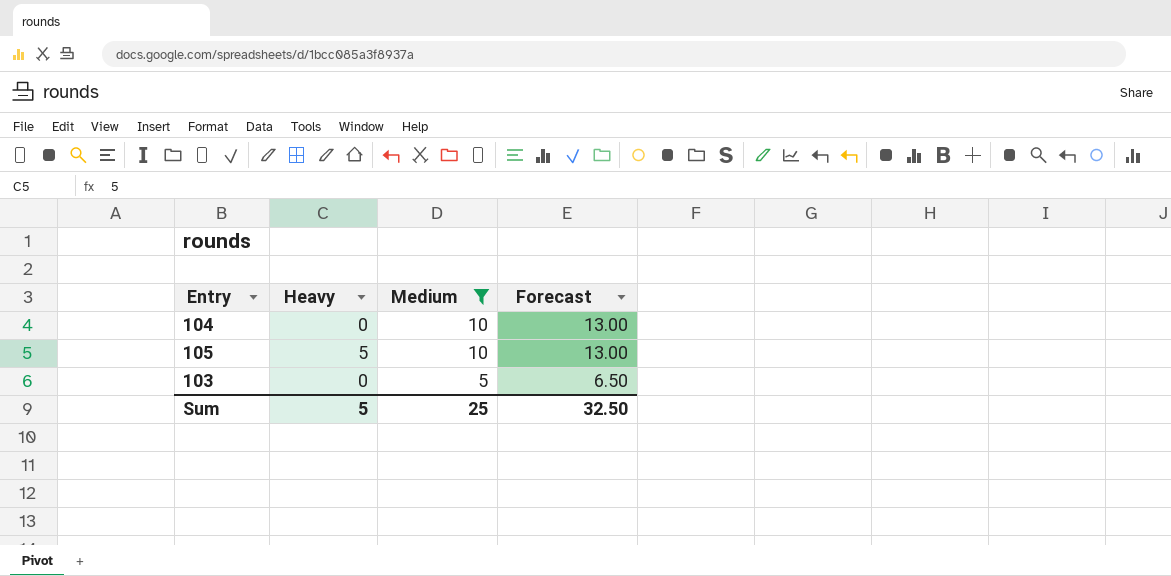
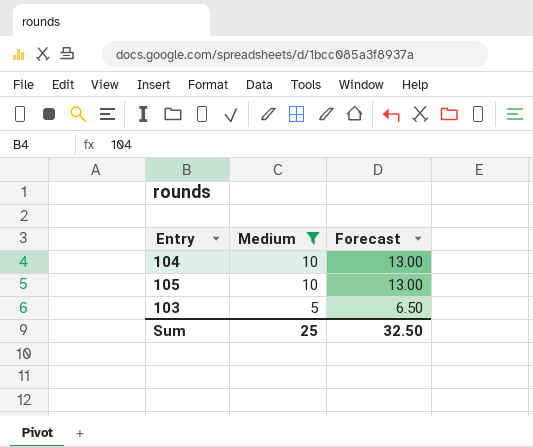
column Heavy | position: 2 -> none

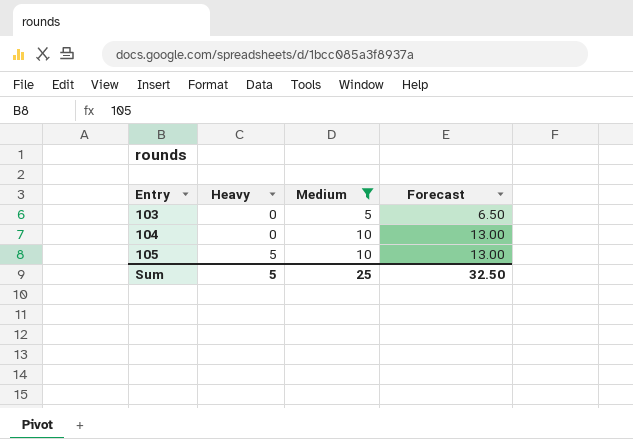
row order: Medium descending -> Entry ascending
column Heavy | position: none -> 2

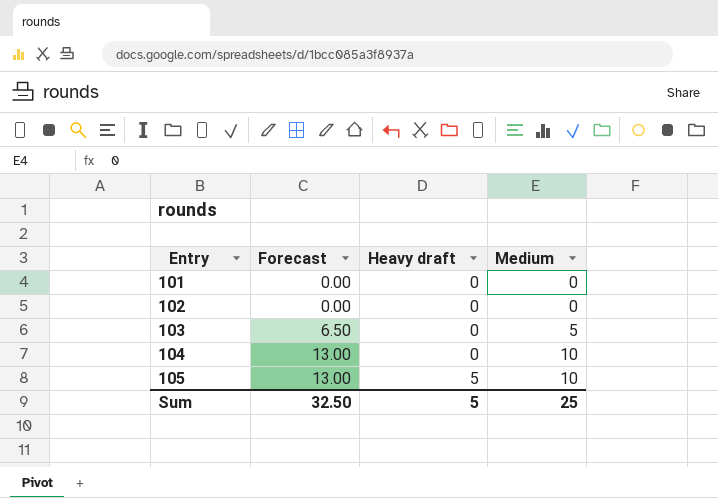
filter: Medium != 0 -> none
column Forecast | position: 4 -> 2
column name: Heavy -> Heavy draft

